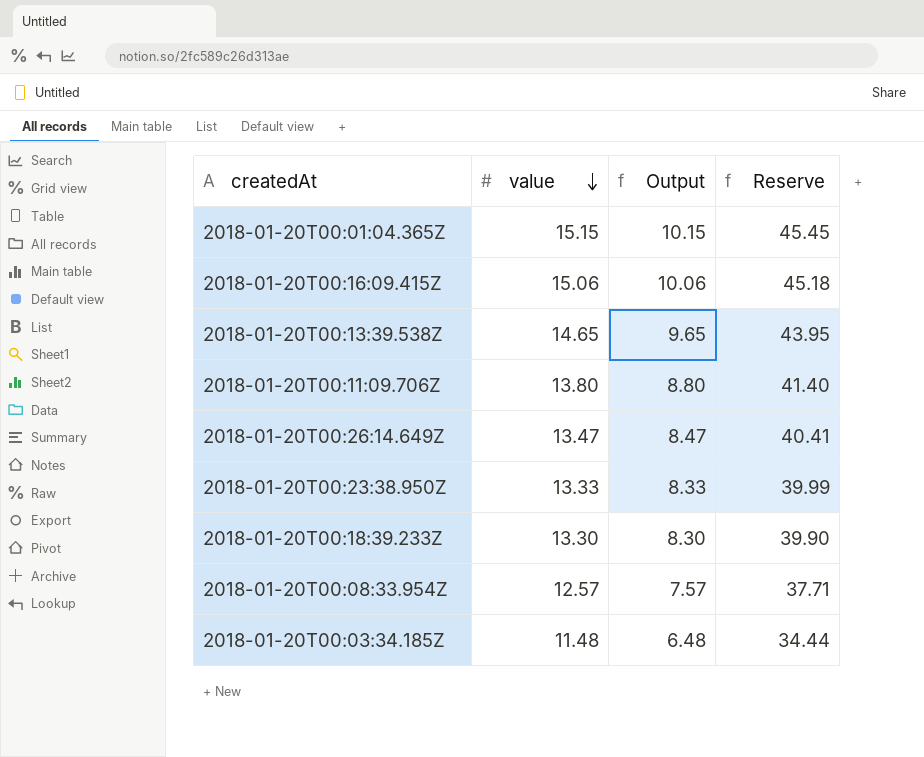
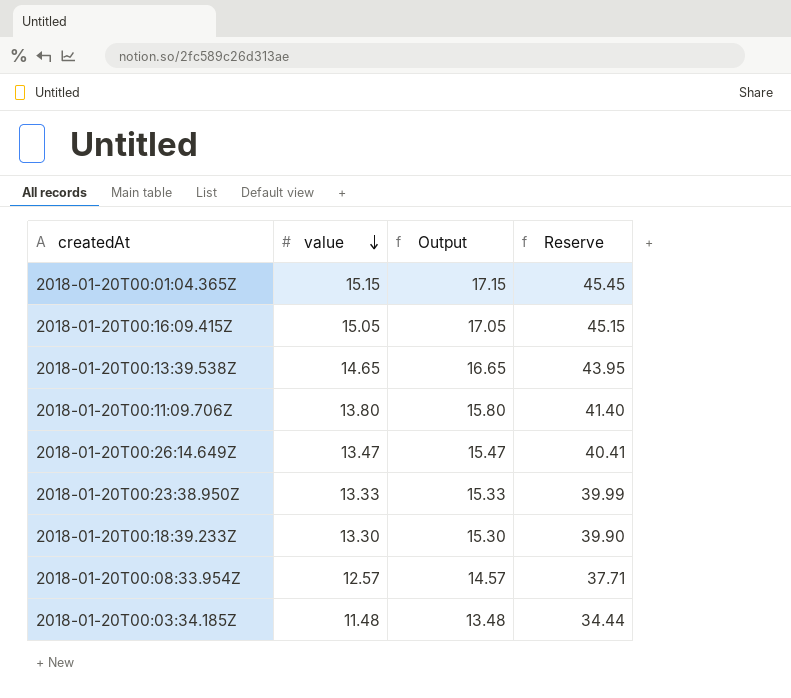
column Output | formula: [value] - 5 -> [value] + 2
2018-01-20T00:16:09.415Z | value: 15.06 -> 15.05
2018-01-20T00:16:09.415Z | Reserve: 45.18 -> 45.15

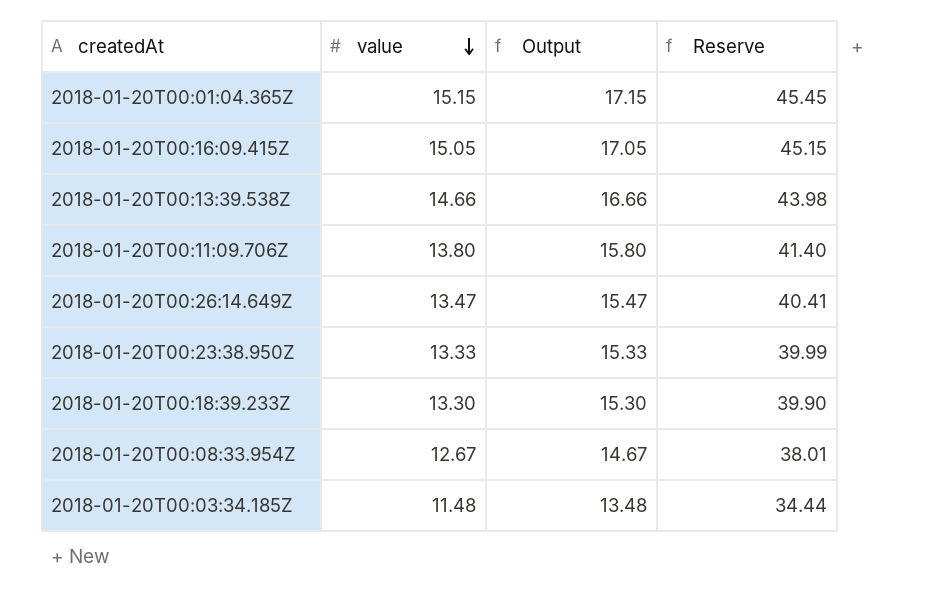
2018-01-20T00:13:39.538Z | value: 14.65 -> 14.66
2018-01-20T00:13:39.538Z | Output: 16.65 -> 16.66
2018-01-20T00:13:39.538Z | Reserve: 43.95 -> 43.98
2018-01-20T00:08:33.954Z | value: 12.57 -> 12.67
2018-01-20T00:08:33.954Z | Output: 14.57 -> 14.67
2018-01-20T00:08:33.954Z | Reserve: 37.71 -> 38.01

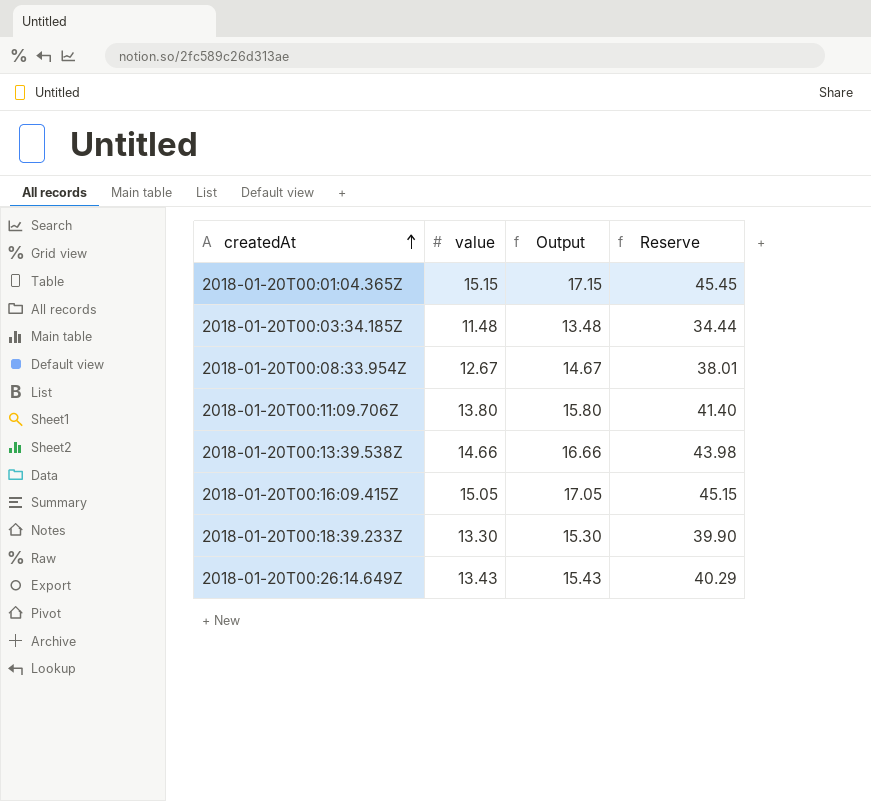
row order: value descending -> createdAt ascending
row 2018-01-20T00:23:38.950Z: 13.33 | 15.33 | 39.99 -> none
2018-01-20T00:26:14.649Z | value: 13.47 -> 13.43
2018-01-20T00:26:14.649Z | Output: 15.47 -> 15.43
2018-01-20T00:26:14.649Z | Reserve: 40.41 -> 40.29

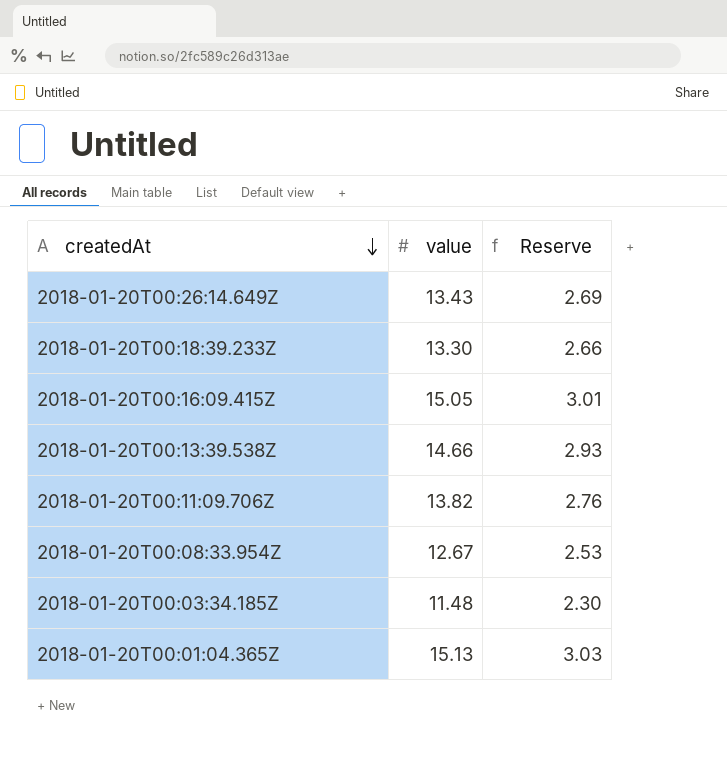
row order: createdAt ascending -> createdAt descending
column Output | formula: [value] + 2 -> none
column Reserve | formula: [value] * 3 -> [value] * 0.2
2018-01-20T00:11:09.706Z | value: 13.80 -> 13.82
2018-01-20T00:01:04.365Z | value: 15.15 -> 15.13

